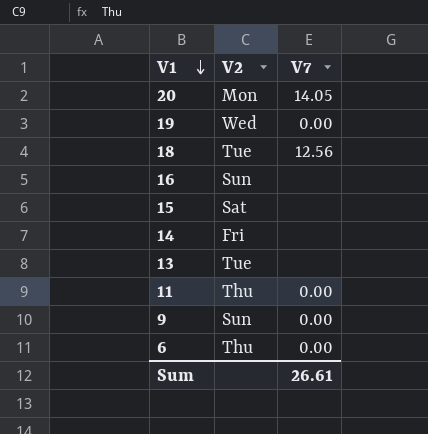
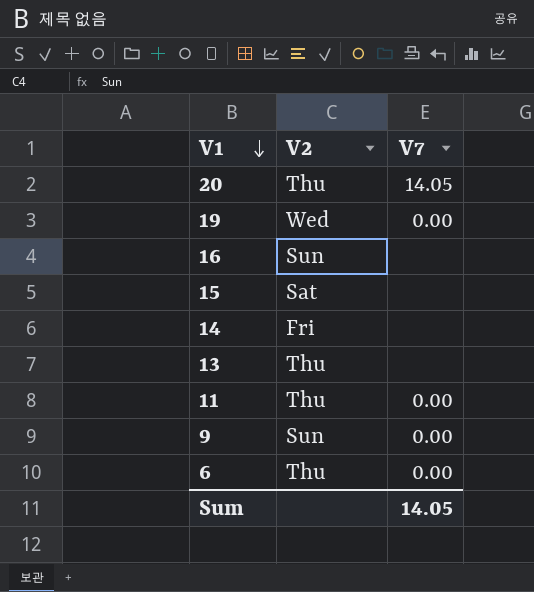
row 18: Tue | 12.56 -> none
20 | V2: Mon -> Thu
13 | V2: Tue -> Thu
Sum | V7: 26.61 -> 14.05

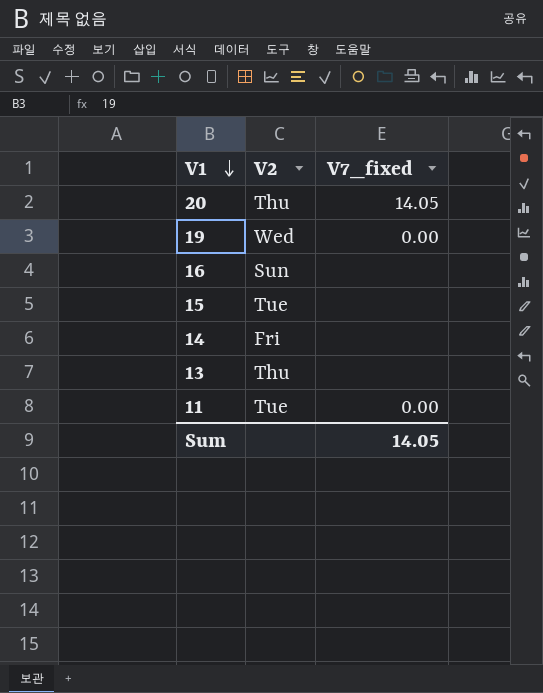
column name: V7 -> V7_fixed
row 9: Sun | 0.00 -> none
row 6: Thu | 0.00 -> none
15 | V2: Sat -> Tue
11 | V2: Thu -> Tue

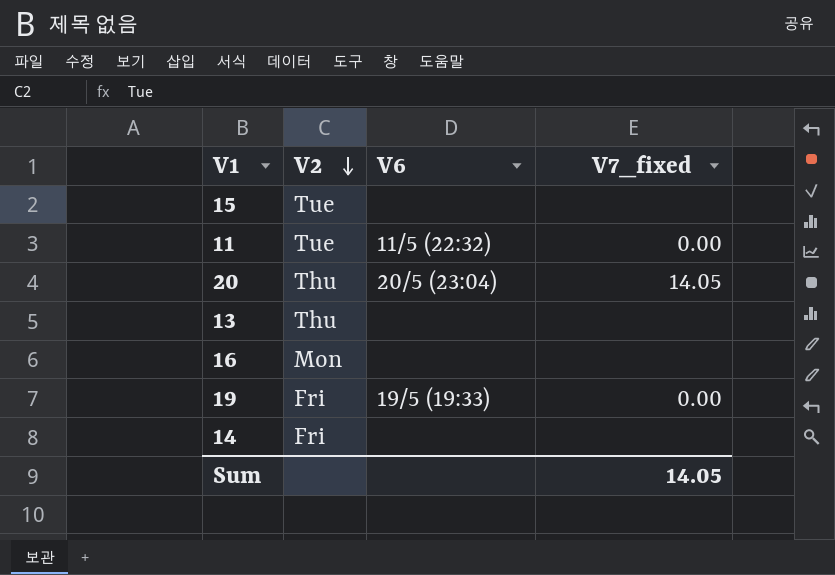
row order: V1 descending -> V2 descending
column V6 | position: none -> 3
16 | V2: Sun -> Mon
19 | V2: Wed -> Fri

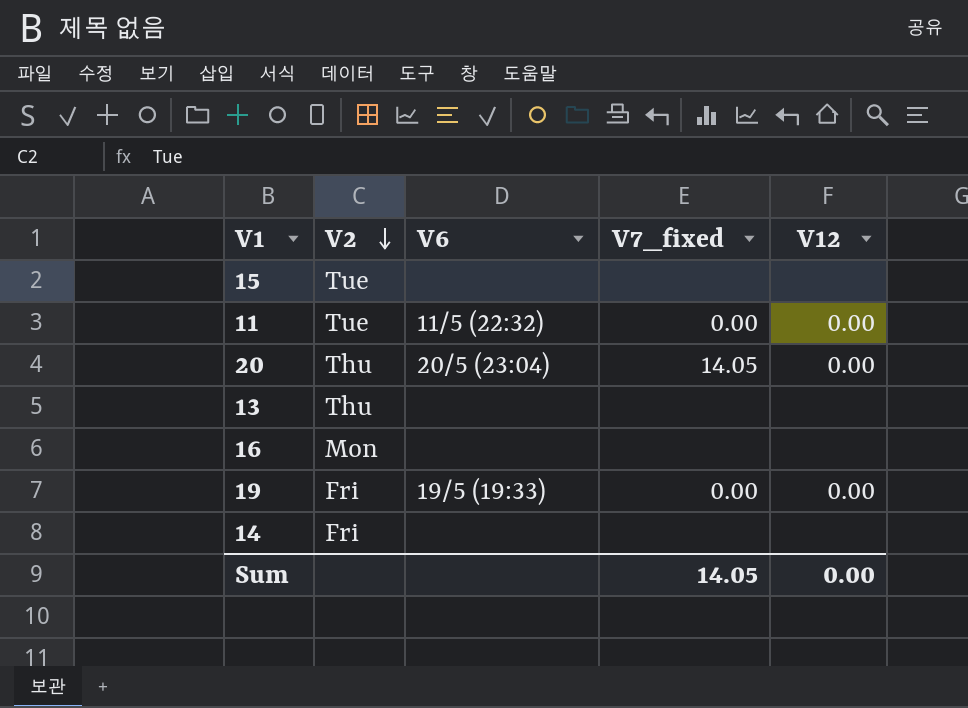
column V12 | position: none -> 5

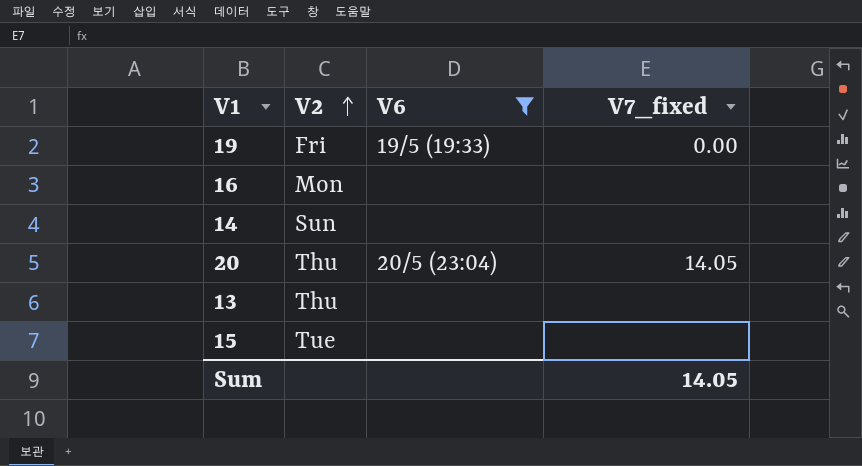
filter: none -> V6 != 11/5 (22:32)
row order: V2 descending -> V2 ascending
column V12 | position: 5 -> none
14 | V2: Fri -> Sun

